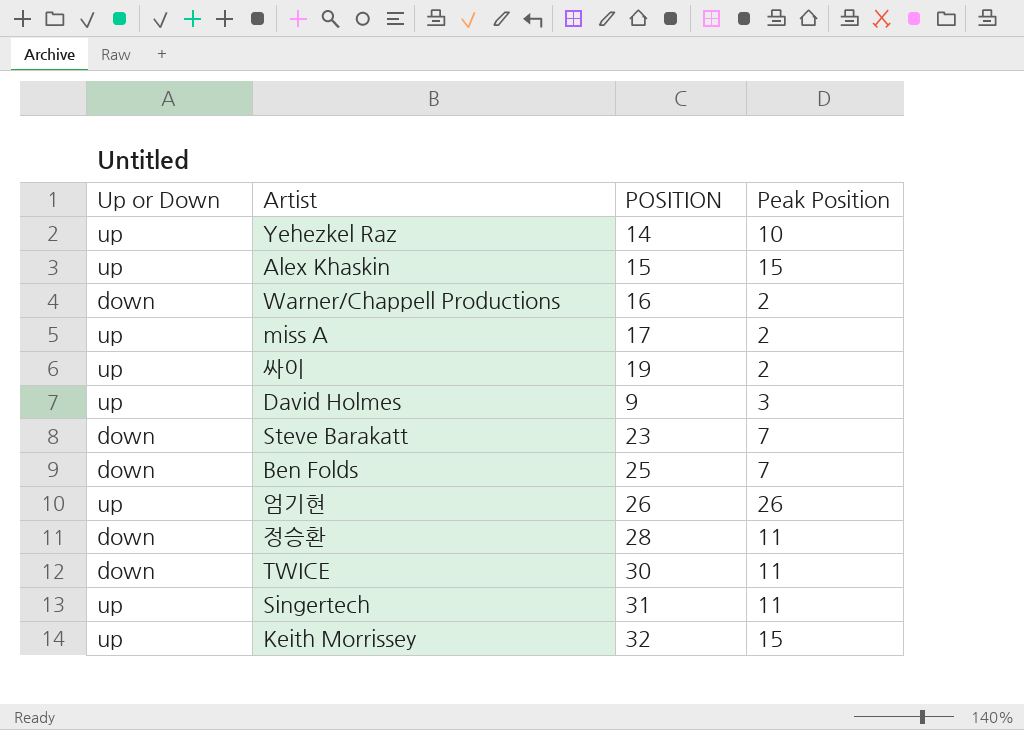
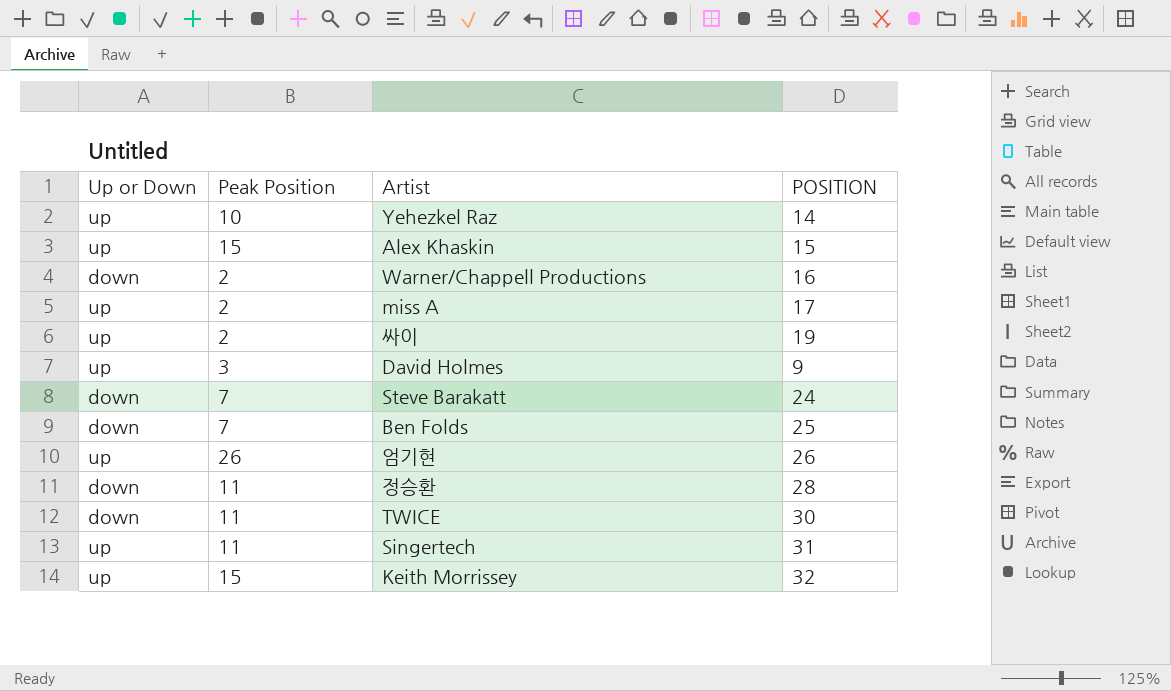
column Peak Position | position: 4 -> 2
Steve Barakatt | POSITION: 23 -> 24

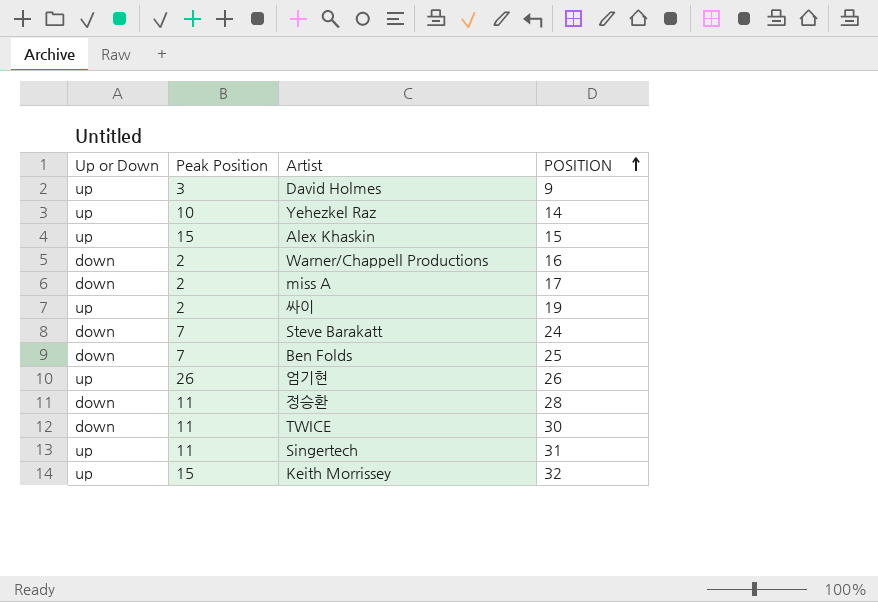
row order: none -> POSITION ascending
miss A | Up or Down: up -> down

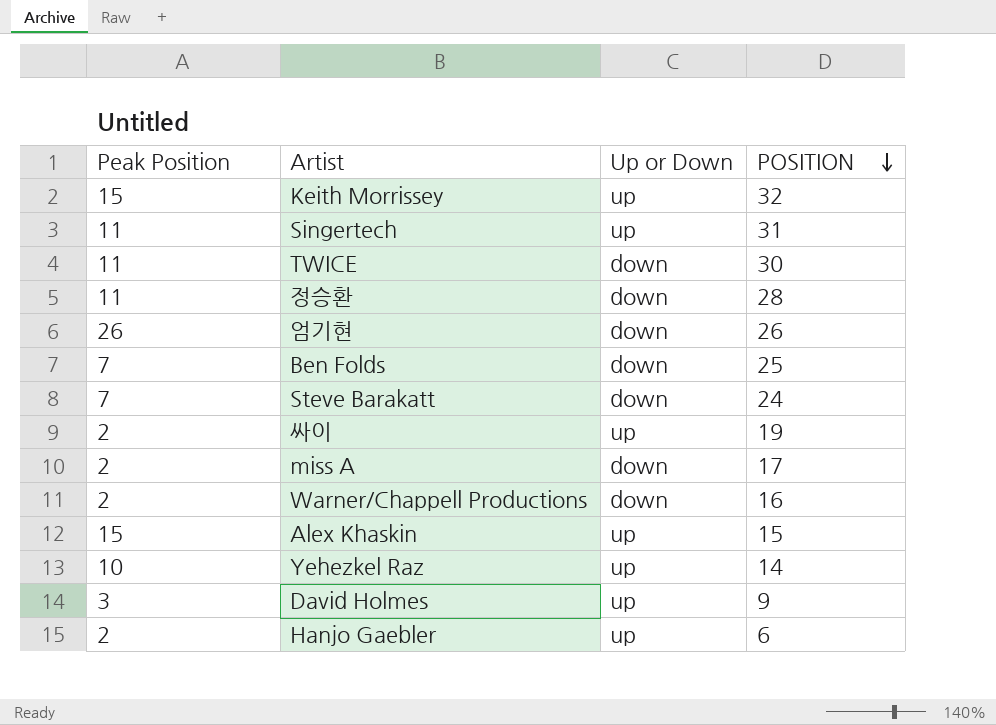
row order: POSITION ascending -> POSITION descending
column Up or Down | position: 1 -> 3
엄기현 | Up or Down: up -> down
row Hanjo Gaebler: none -> 2 | up | 6

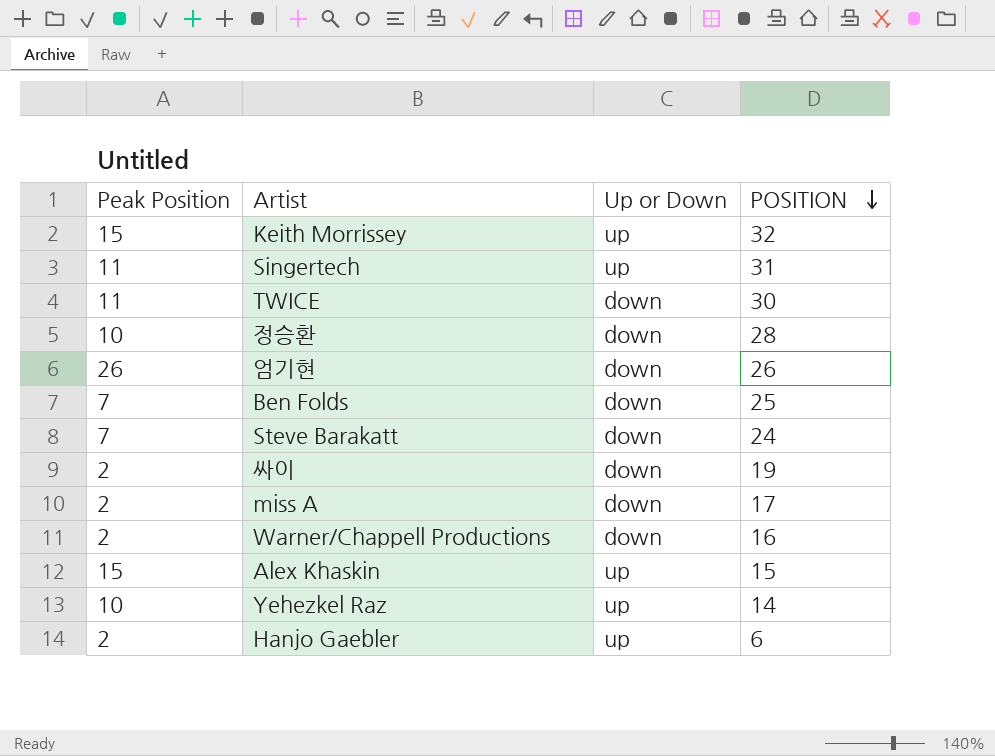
row David Holmes: 3 | up | 9 -> none
정승환 | Peak Position: 11 -> 10
싸이 | Up or Down: up -> down

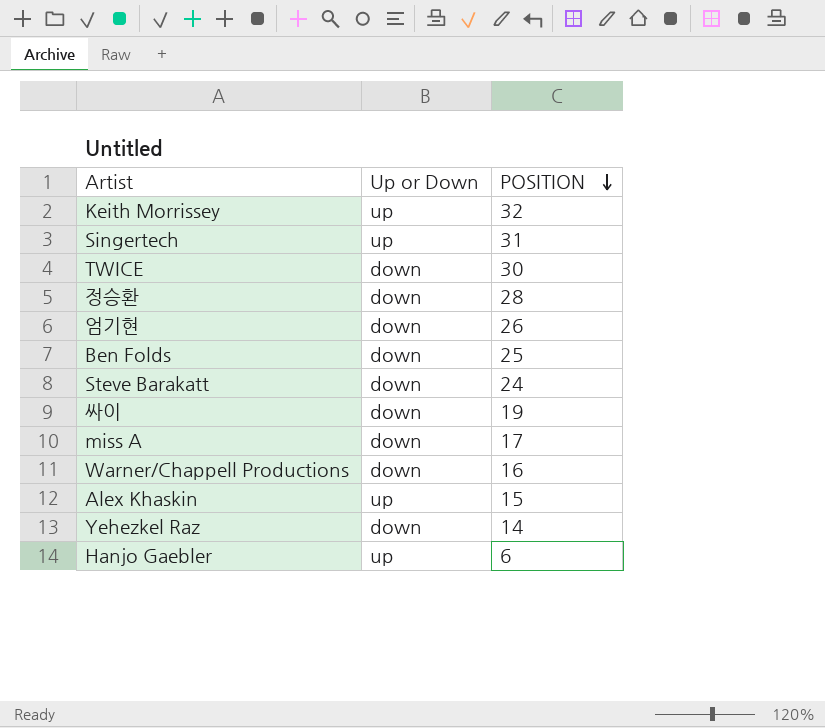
column Peak Position | position: 1 -> none
Yehezkel Raz | Up or Down: up -> down

